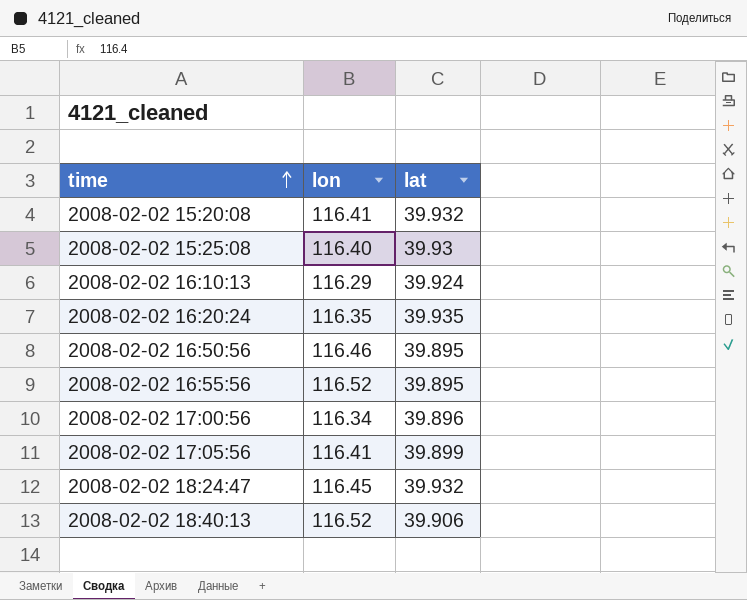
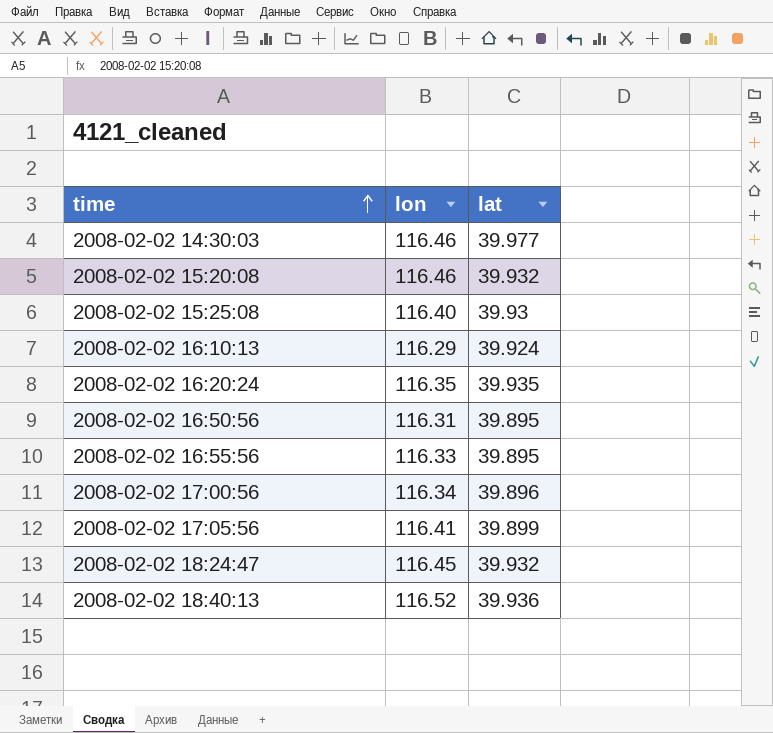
row 2008-02-02 14:30:03: none -> 116.46 | 39.977
2008-02-02 15:20:08 | lon: 116.41 -> 116.46
2008-02-02 16:50:56 | lon: 116.46 -> 116.31
2008-02-02 16:55:56 | lon: 116.52 -> 116.33
2008-02-02 18:40:13 | lat: 39.906 -> 39.936

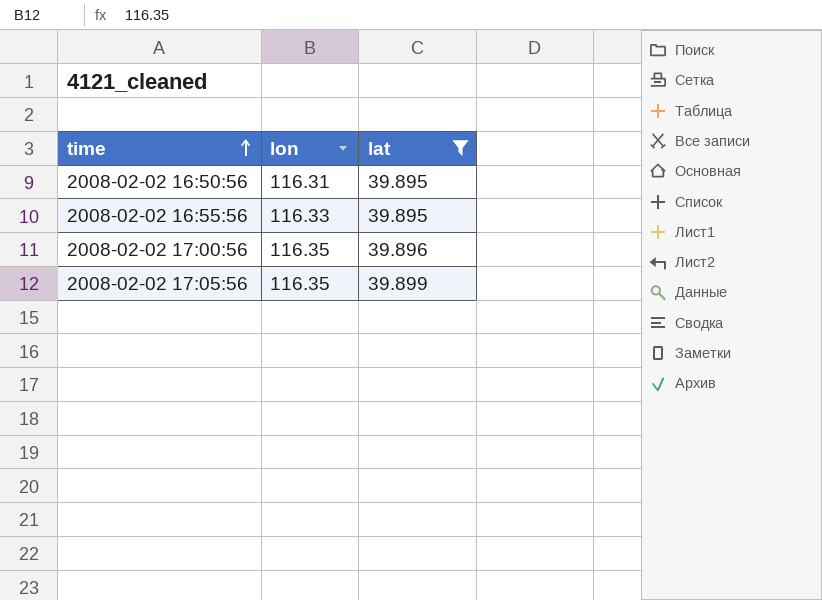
filter: none -> lat <= 39.899
2008-02-02 17:00:56 | lon: 116.34 -> 116.35
2008-02-02 17:05:56 | lon: 116.41 -> 116.35

